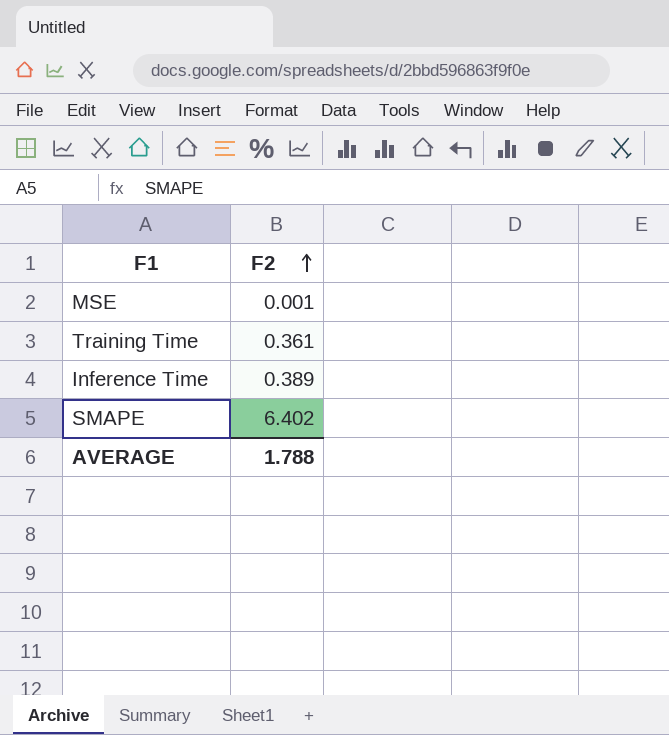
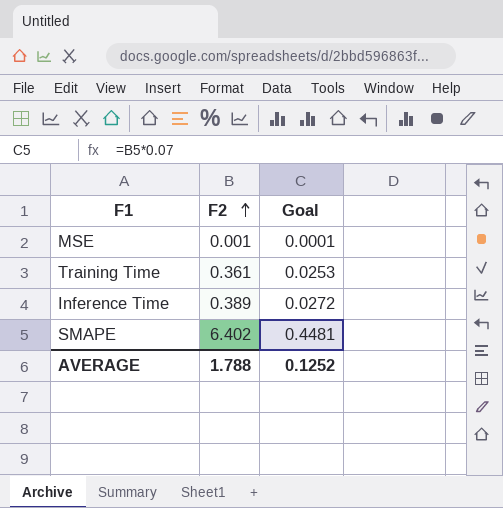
column Goal | formula: none -> [F2] * 0.07

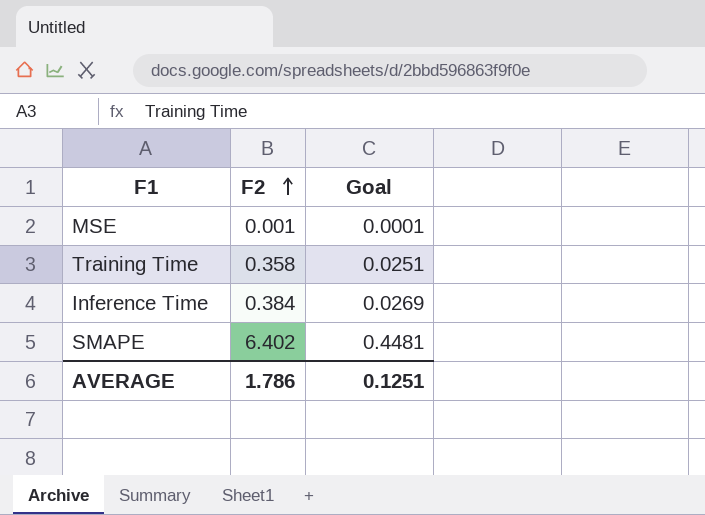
Training Time | F2: 0.361 -> 0.358
Training Time | Goal: 0.0253 -> 0.0251
Inference Time | F2: 0.389 -> 0.384
Inference Time | Goal: 0.0272 -> 0.0269
AVERAGE | F2: 1.788 -> 1.786
AVERAGE | Goal: 0.1252 -> 0.1251

